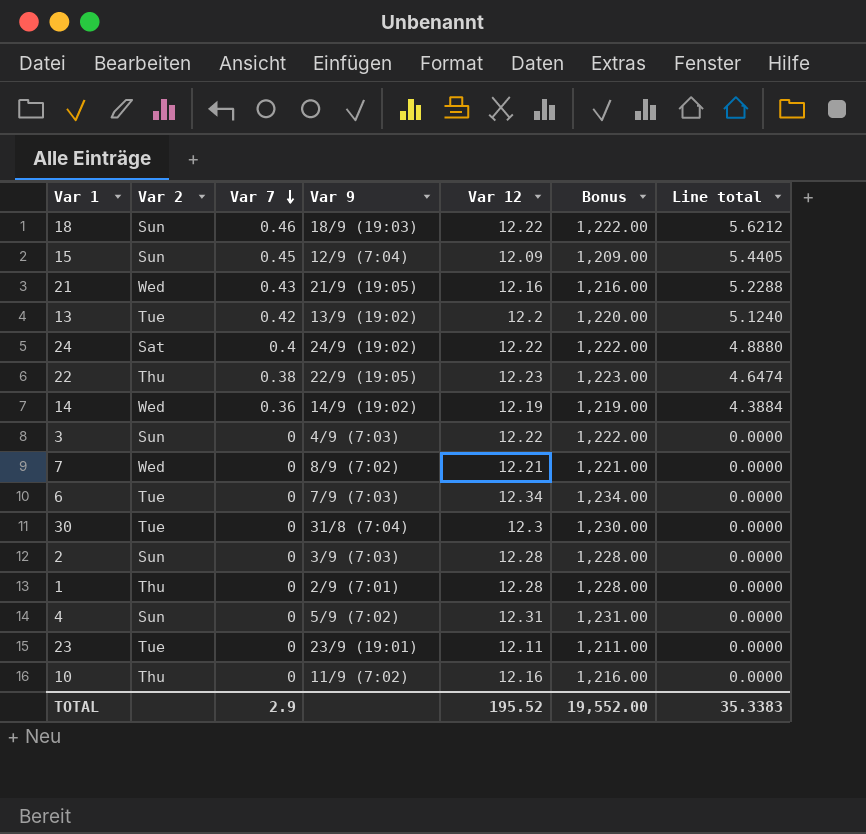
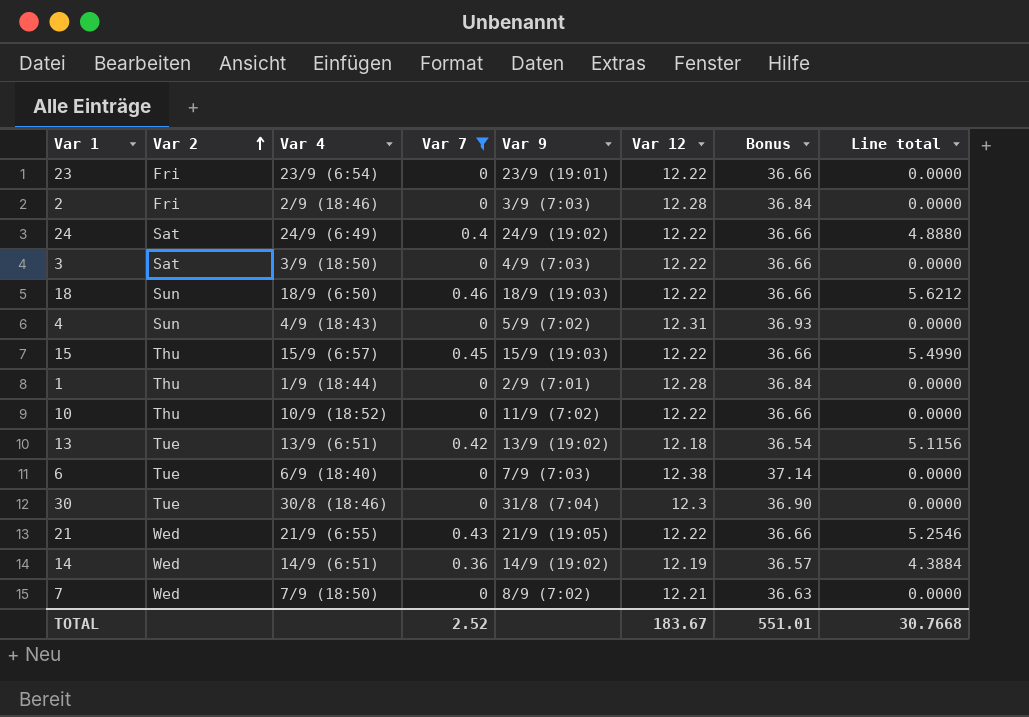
filter: none -> Var 7 != 0.38
row order: Var 7 descending -> Var 2 ascending
column Var 4 | position: none -> 3
column Bonus | formula: [Var 12] * 100 -> [Var 12] * 3
23 | Var 2: Tue -> Fri
23 | Var 12: 12.11 -> 12.22
2 | Var 2: Sun -> Fri
3 | Var 2: Sun -> Sat
15 | Var 2: Sun -> Thu
15 | Var 9: 12/9 (7:04) -> 15/9 (19:03)
15 | Var 12: 12.09 -> 12.22
15 | Line total: 5.4405 -> 5.4990
10 | Var 12: 12.16 -> 12.22
13 | Var 12: 12.2 -> 12.18
13 | Line total: 5.1240 -> 5.1156
6 | Var 12: 12.34 -> 12.38
21 | Var 12: 12.16 -> 12.22
21 | Line total: 5.2288 -> 5.2546
TOTAL | Var 7: 2.9 -> 2.52
TOTAL | Var 12: 195.52 -> 183.67
TOTAL | Bonus: 19,552.00 -> 551.01
TOTAL | Line total: 35.3383 -> 30.7668

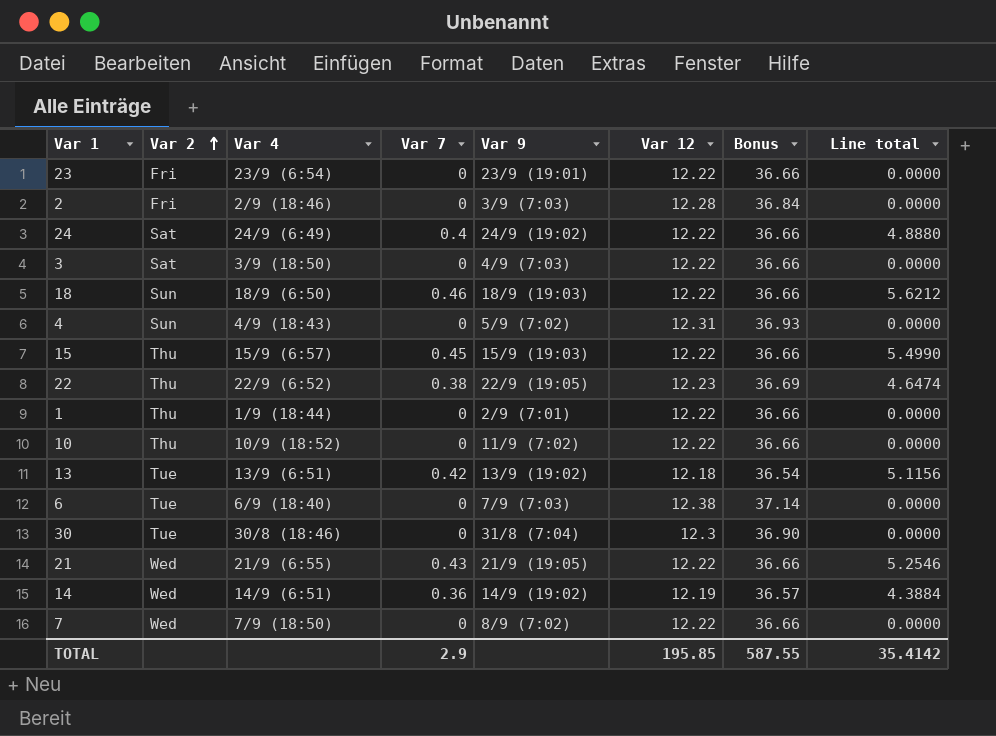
filter: Var 7 != 0.38 -> none
1 | Var 12: 12.28 -> 12.22
1 | Bonus: 36.84 -> 36.66
7 | Var 12: 12.21 -> 12.22
7 | Bonus: 36.63 -> 36.66
TOTAL | Var 7: 2.52 -> 2.9
TOTAL | Var 12: 183.67 -> 195.85
TOTAL | Bonus: 551.01 -> 587.55
TOTAL | Line total: 30.7668 -> 35.4142

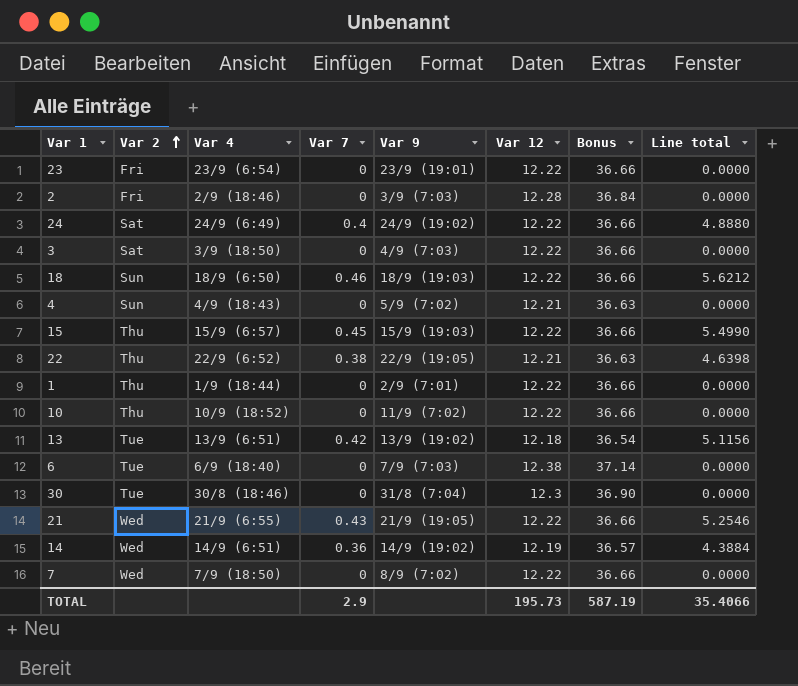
4 | Var 12: 12.31 -> 12.21
4 | Bonus: 36.93 -> 36.63
22 | Var 12: 12.23 -> 12.21
22 | Bonus: 36.69 -> 36.63
22 | Line total: 4.6474 -> 4.6398
TOTAL | Var 12: 195.85 -> 195.73
TOTAL | Bonus: 587.55 -> 587.19
TOTAL | Line total: 35.4142 -> 35.4066

